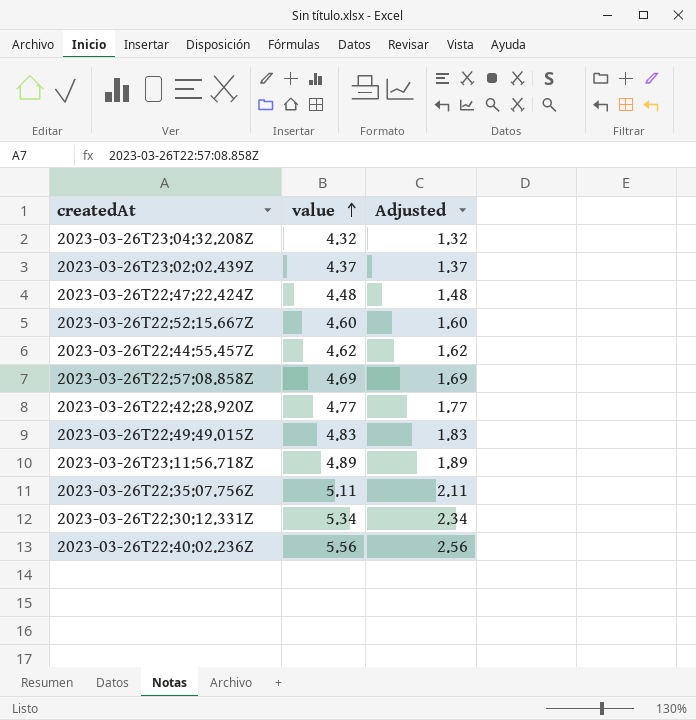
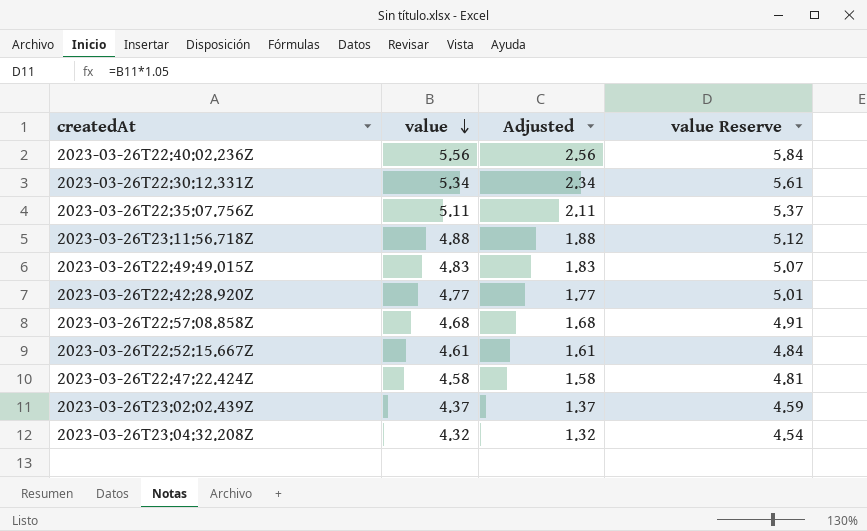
row order: value ascending -> value descending
column value Reserve | formula: none -> [value] * 1.05
row 2023-03-26T22:44:55.457Z: 4.62 | 1.62 -> none
2023-03-26T23:11:56.718Z | value: 4.89 -> 4.88
2023-03-26T23:11:56.718Z | Adjusted: 1.89 -> 1.88
2023-03-26T22:57:08.858Z | value: 4.69 -> 4.68
2023-03-26T22:57:08.858Z | Adjusted: 1.69 -> 1.68
2023-03-26T22:52:15.667Z | value: 4.60 -> 4.61
2023-03-26T22:52:15.667Z | Adjusted: 1.60 -> 1.61
2023-03-26T22:47:22.424Z | value: 4.48 -> 4.58
2023-03-26T22:47:22.424Z | Adjusted: 1.48 -> 1.58

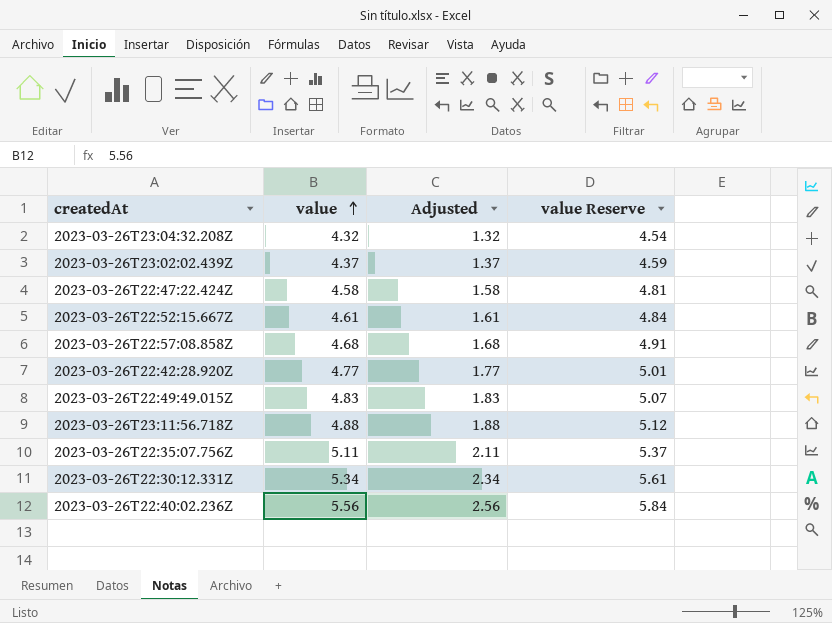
row order: value descending -> value ascending

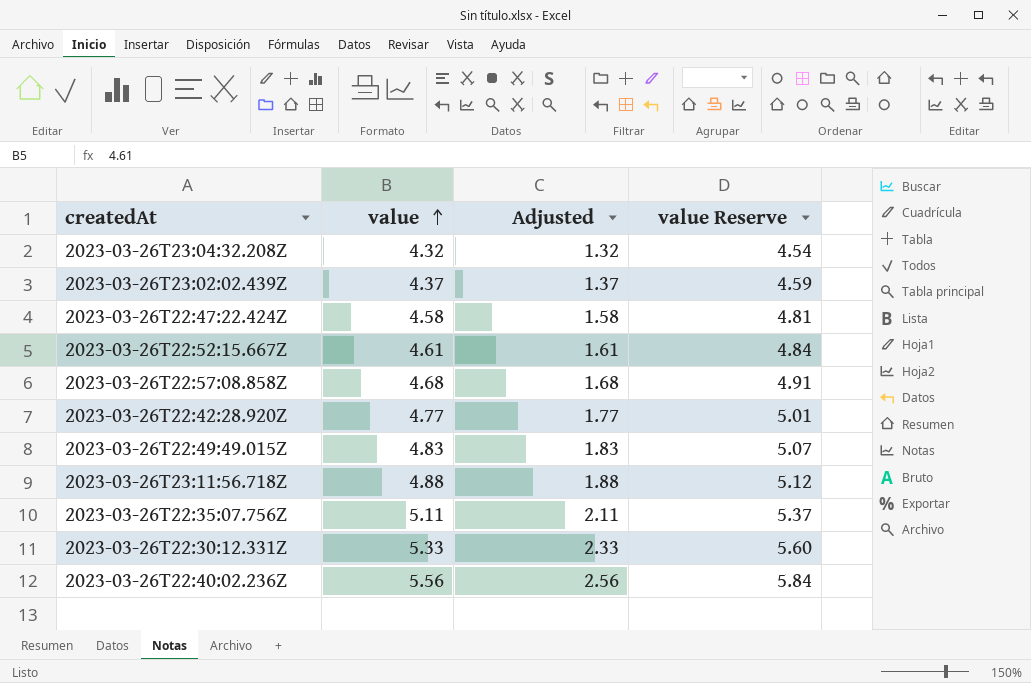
2023-03-26T22:30:12.331Z | value: 5.34 -> 5.33
2023-03-26T22:30:12.331Z | Adjusted: 2.34 -> 2.33
2023-03-26T22:30:12.331Z | value Reserve: 5.61 -> 5.60

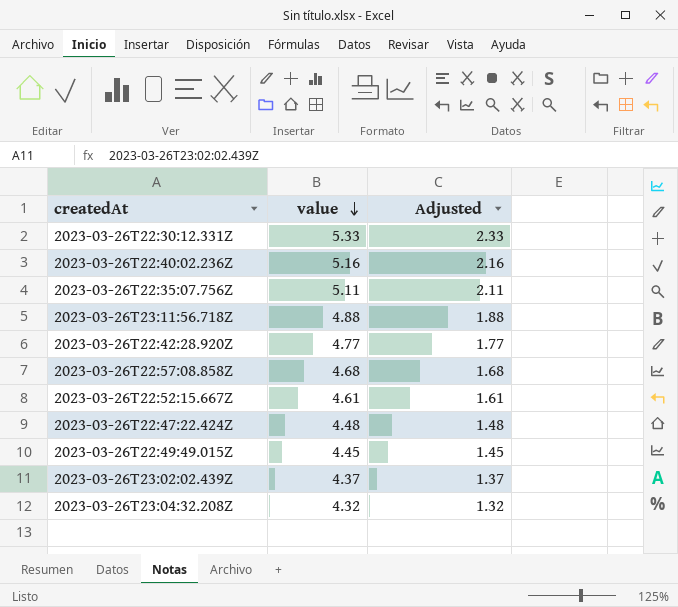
row order: value ascending -> value descending
column value Reserve | formula: [value] * 1.05 -> none
2023-03-26T22:40:02.236Z | value: 5.56 -> 5.16
2023-03-26T22:40:02.236Z | Adjusted: 2.56 -> 2.16
2023-03-26T22:47:22.424Z | value: 4.58 -> 4.48
2023-03-26T22:47:22.424Z | Adjusted: 1.58 -> 1.48
2023-03-26T22:49:49.015Z | value: 4.83 -> 4.45
2023-03-26T22:49:49.015Z | Adjusted: 1.83 -> 1.45

